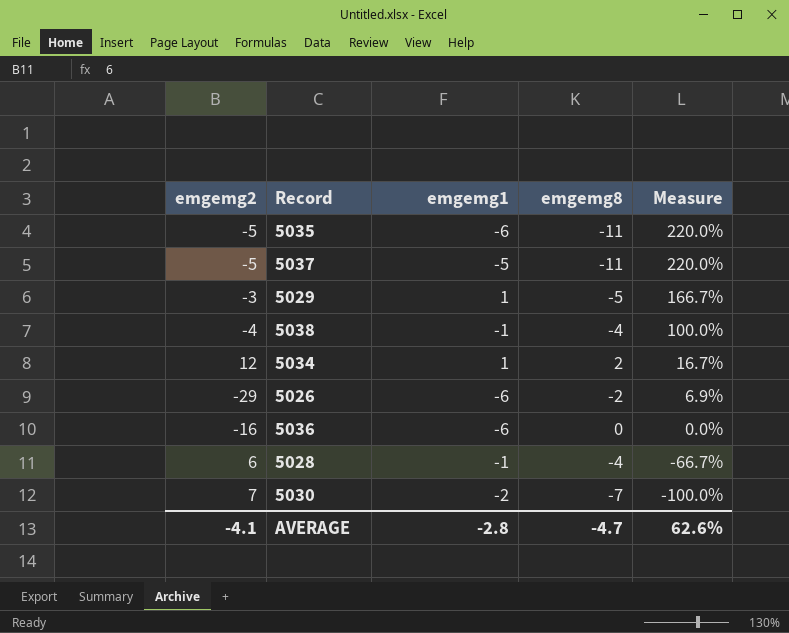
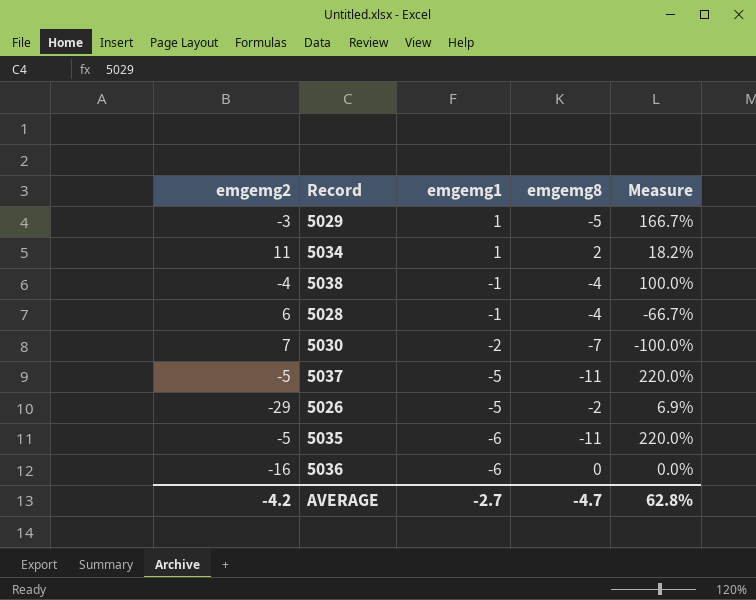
row order: Measure descending -> emgemg1 descending
5034 | emgemg2: 12 -> 11
5034 | Measure: 16.7% -> 18.2%
5026 | emgemg1: -6 -> -5
AVERAGE | emgemg2: -4.1 -> -4.2
AVERAGE | emgemg1: -2.8 -> -2.7
AVERAGE | Measure: 62.6% -> 62.8%

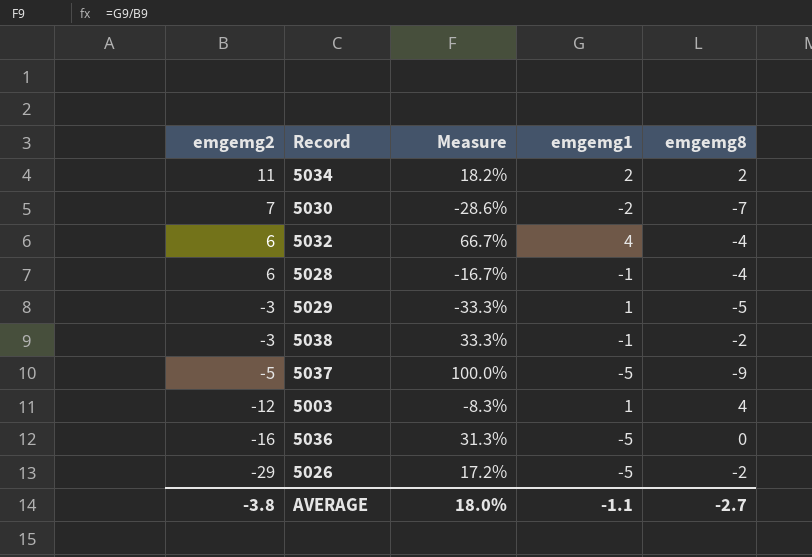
row order: emgemg1 descending -> emgemg2 descending
column Measure | formula: [emgemg8] / [emgemg2] -> [emgemg1] / [emgemg2]
column Measure | position: 5 -> 3
row 5035: -5 | -6 | -11 | 220.0% -> none
5034 | emgemg1: 1 -> 2
row 5032: none -> 6 | 66.7% | 4 | -4
5038 | emgemg2: -4 -> -3
5038 | emgemg8: -4 -> -2
5037 | emgemg8: -11 -> -9
row 5003: none -> -12 | -8.3% | 1 | 4
5036 | emgemg1: -6 -> -5
AVERAGE | emgemg2: -4.2 -> -3.8
AVERAGE | Measure: 62.8% -> 18.0%
AVERAGE | emgemg1: -2.7 -> -1.1
AVERAGE | emgemg8: -4.7 -> -2.7

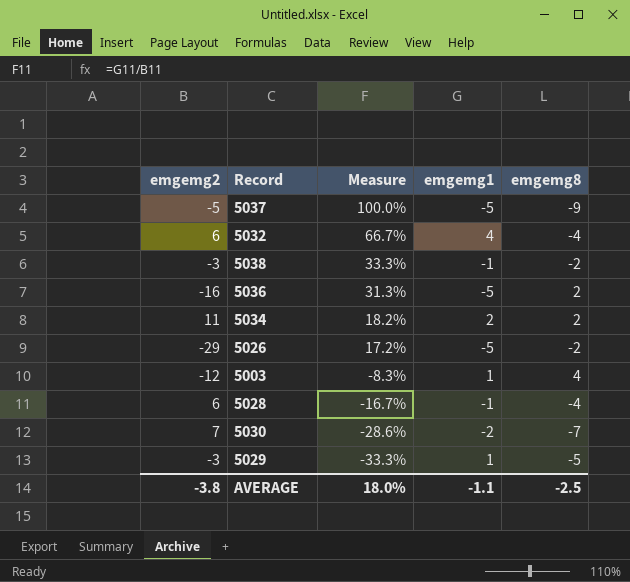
row order: emgemg2 descending -> Measure descending
5036 | emgemg8: 0 -> 2
AVERAGE | emgemg8: -2.7 -> -2.5

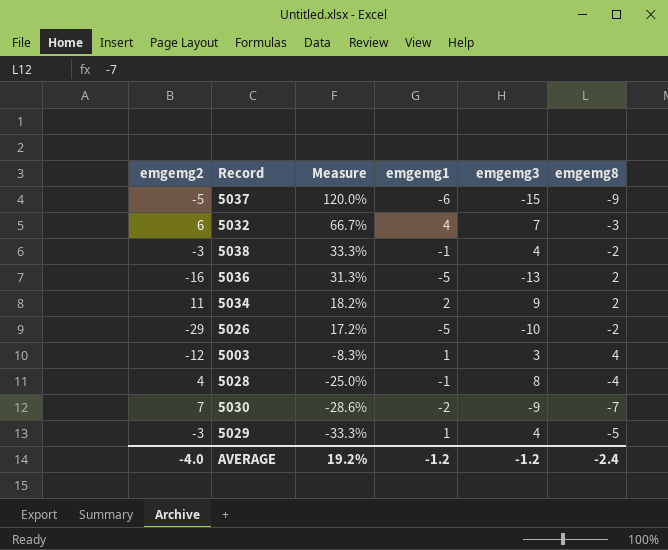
column emgemg3 | position: none -> 5
5037 | Measure: 100.0% -> 120.0%
5037 | emgemg1: -5 -> -6
5032 | emgemg8: -4 -> -3
5028 | emgemg2: 6 -> 4
5028 | Measure: -16.7% -> -25.0%
AVERAGE | emgemg2: -3.8 -> -4.0
AVERAGE | Measure: 18.0% -> 19.2%
AVERAGE | emgemg1: -1.1 -> -1.2
AVERAGE | emgemg8: -2.5 -> -2.4

